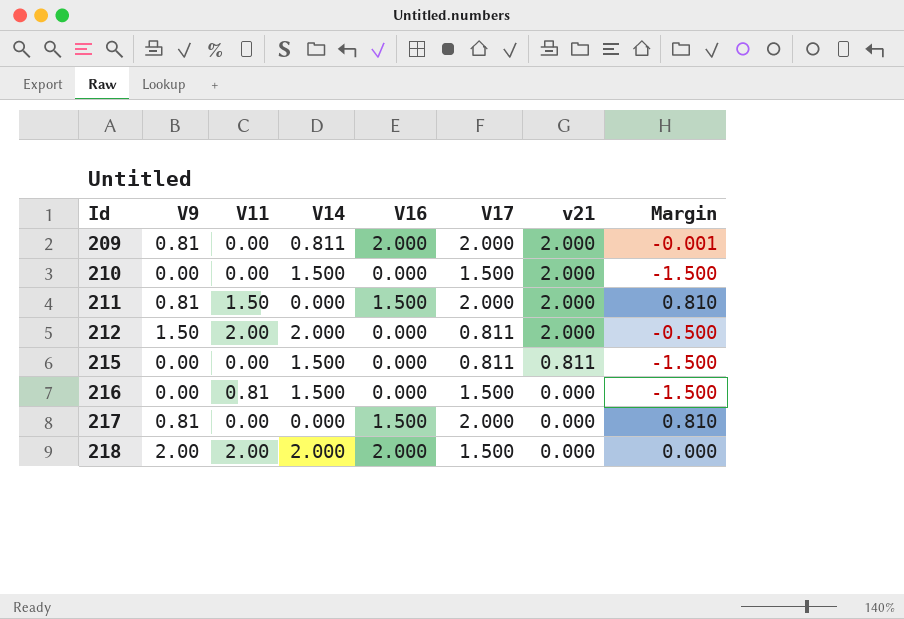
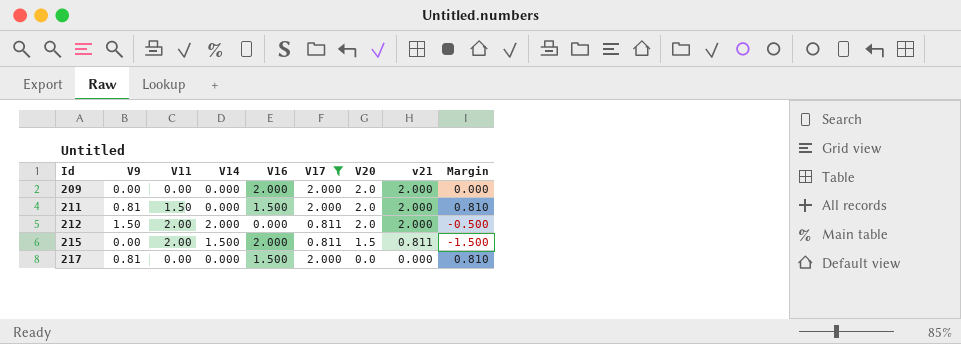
filter: none -> V17 != 1.500
column V20 | position: none -> 7
209 | V9: 0.81 -> 0.00
209 | V14: 0.811 -> 0.000
209 | Margin: -0.001 -> 0.000
215 | V11: 0.00 -> 2.00
215 | V16: 0.000 -> 2.000

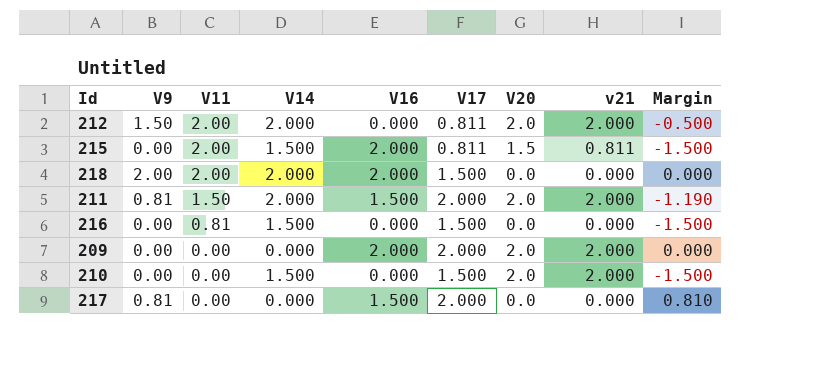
filter: V17 != 1.500 -> none
row order: Id ascending -> V11 descending
211 | V14: 0.000 -> 2.000
211 | Margin: 0.810 -> -1.190

